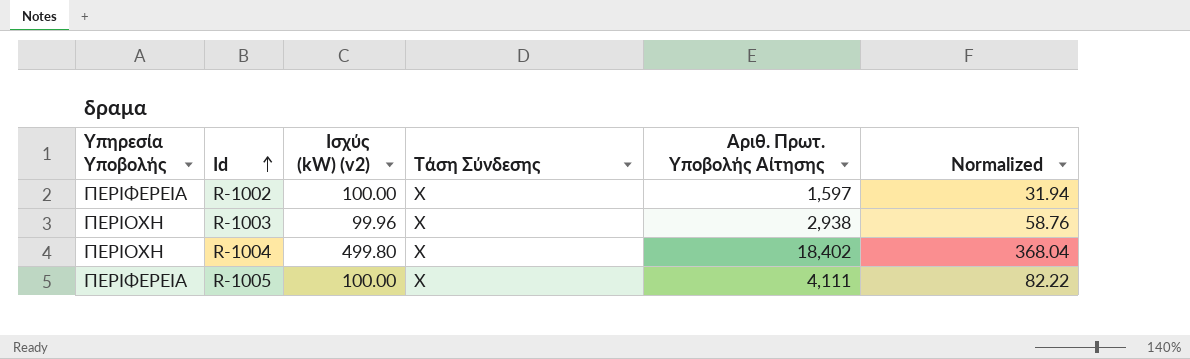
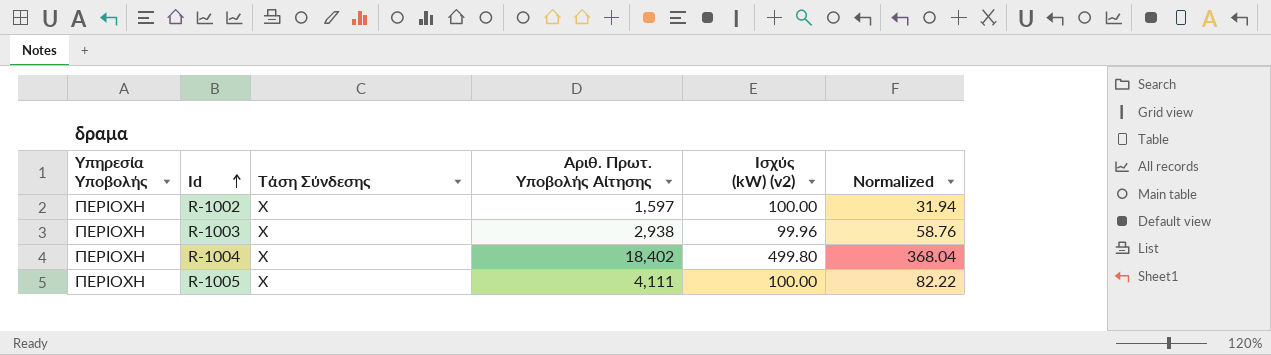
column Ισχύς (kW) (v2) | position: 3 -> 5
R-1002 | Υπηρεσία Υποβολής: ΠΕΡΙΦΕΡΕΙΑ -> ΠΕΡΙΟΧΗ
R-1005 | Υπηρεσία Υποβολής: ΠΕΡΙΦΕΡΕΙΑ -> ΠΕΡΙΟΧΗ

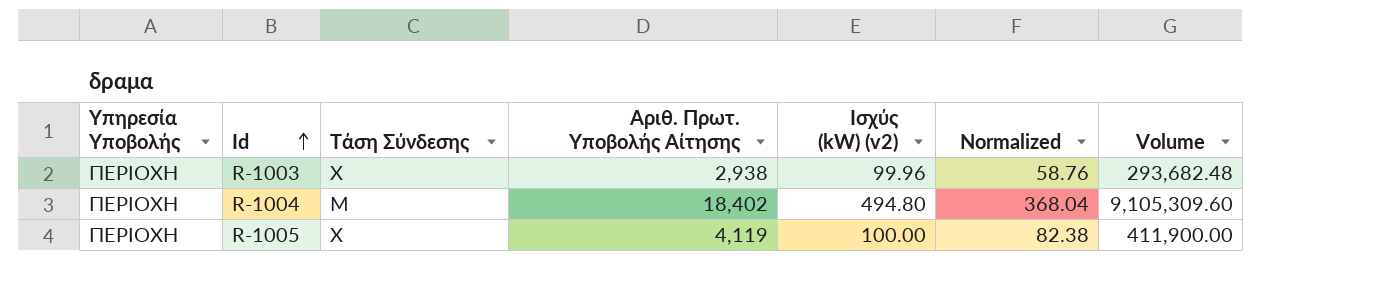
column Volume | formula: none -> [Αριθ. Πρωτ. Υποβολής Αίτησης] * [Ισχύς (kW) (v2)]
row R-1002: ΠΕΡΙΟΧΗ | Χ | 1,597 | 100.00 | 31.94 -> none
R-1004 | Τάση Σύνδεσης: Χ -> Μ
R-1004 | Ισχύς (kW) (v2): 499.80 -> 494.80
R-1005 | Αριθ. Πρωτ. Υποβολής Αίτησης: 4,111 -> 4,119
R-1005 | Normalized: 82.22 -> 82.38

